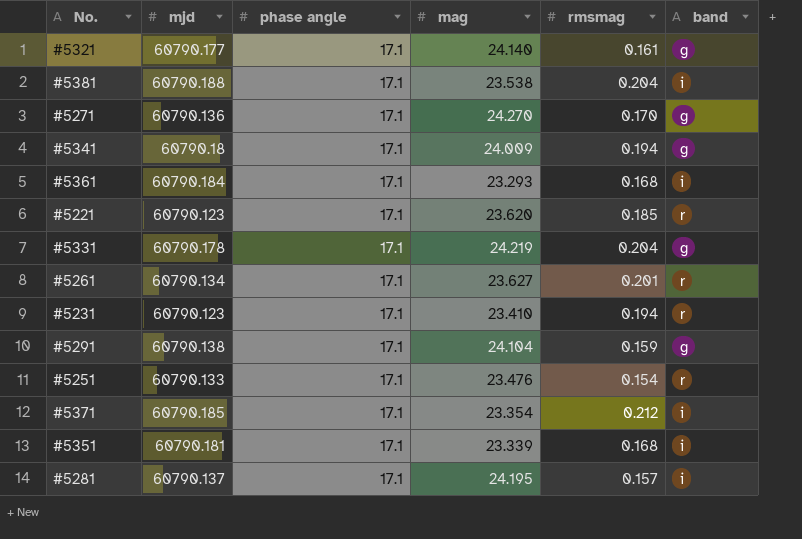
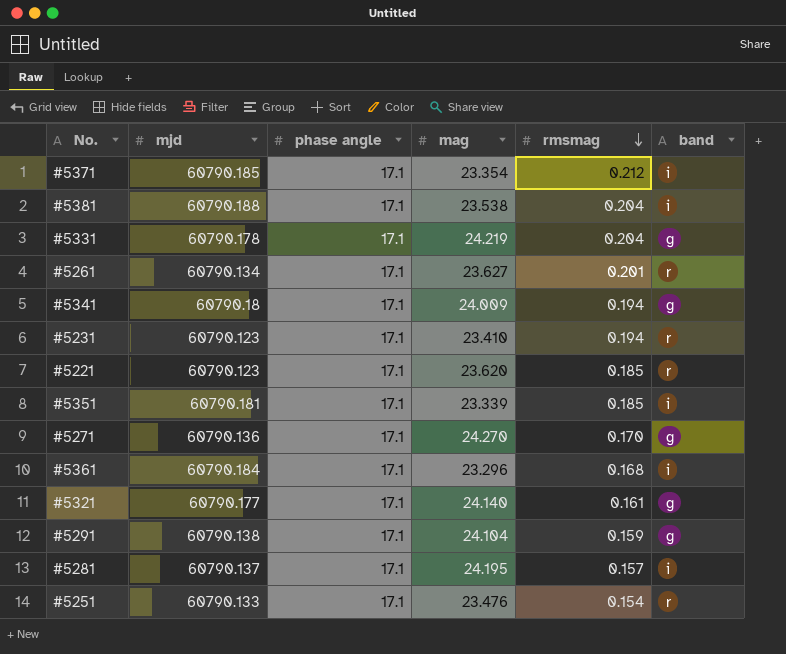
row order: none -> rmsmag descending
#5351 | rmsmag: 0.168 -> 0.185
#5361 | mag: 23.293 -> 23.296

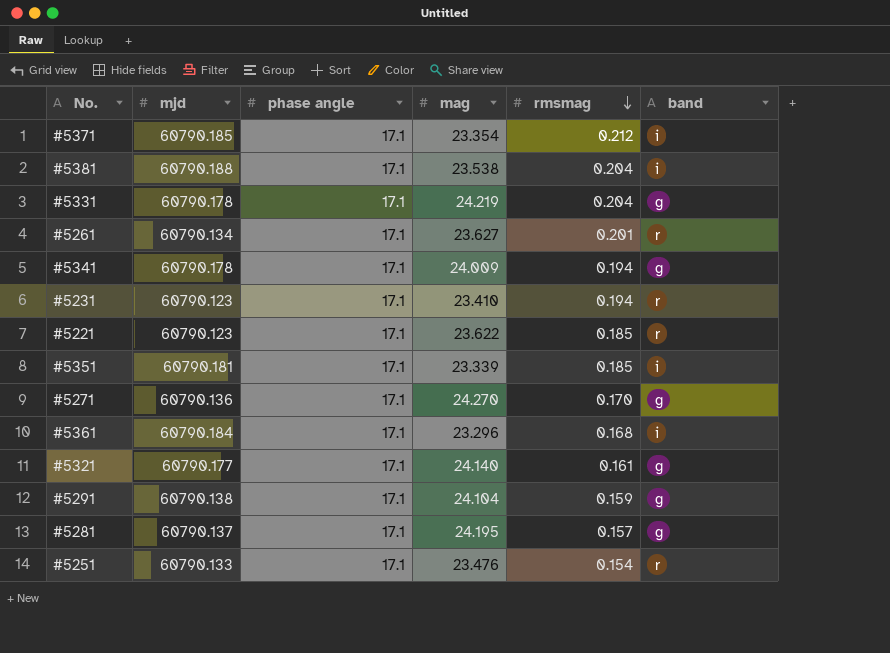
#5341 | mjd: 60790.18 -> 60790.178
#5221 | mag: 23.620 -> 23.622
#5281 | band: i -> g

